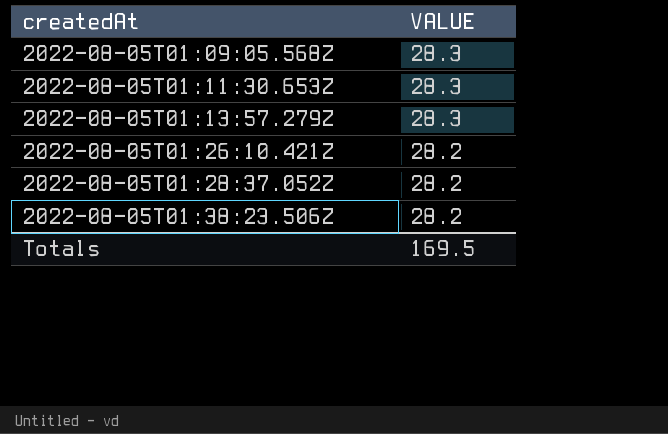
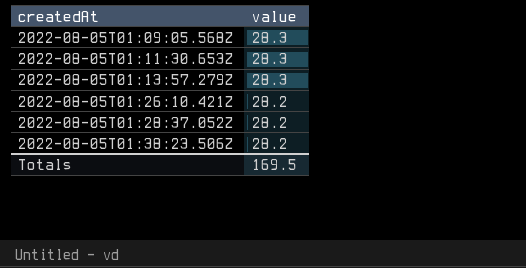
column name: VALUE -> value

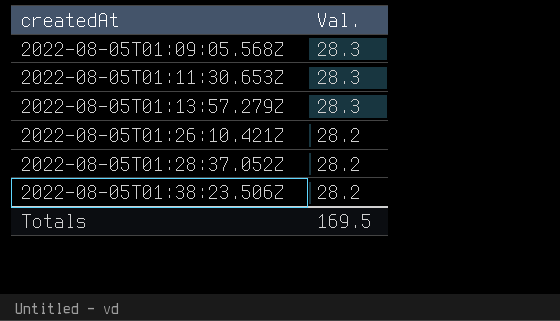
column name: value -> Val.

